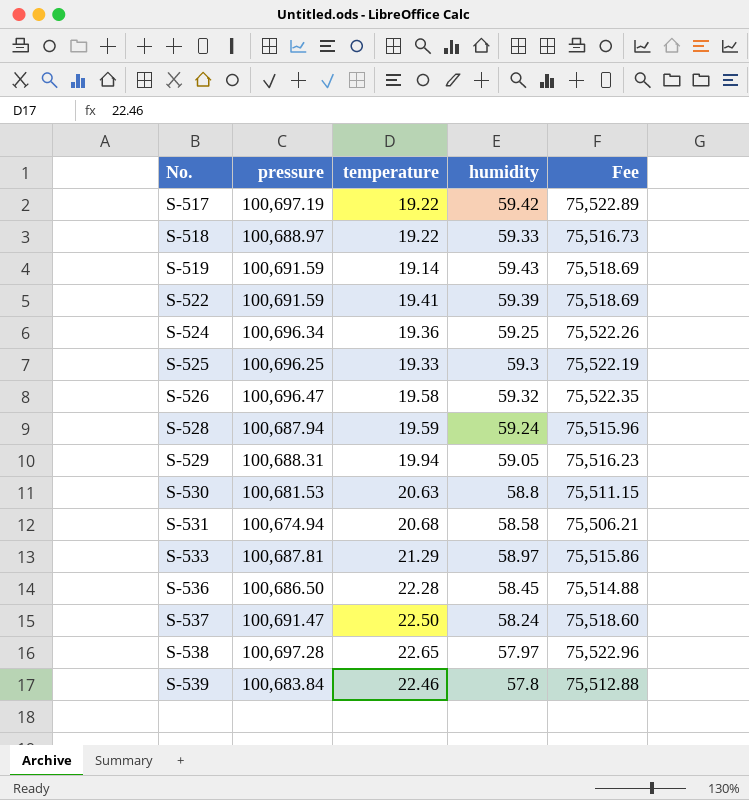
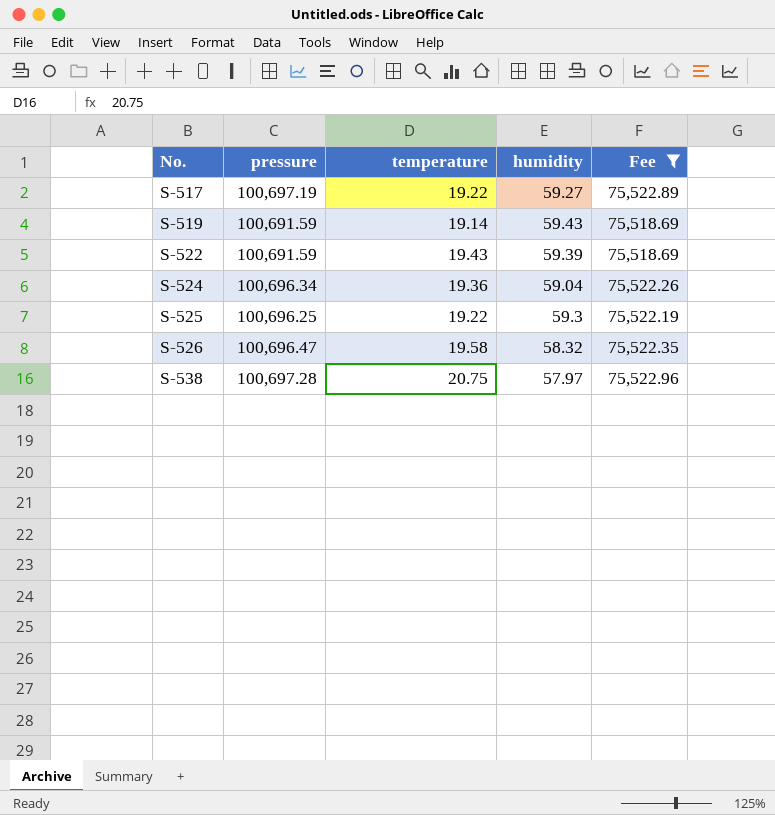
filter: none -> Fee >= 75,518.69
S-517 | humidity: 59.42 -> 59.27
S-522 | temperature: 19.41 -> 19.43
S-524 | humidity: 59.25 -> 59.04
S-525 | temperature: 19.33 -> 19.22
S-526 | humidity: 59.32 -> 58.32
S-538 | temperature: 22.65 -> 20.75

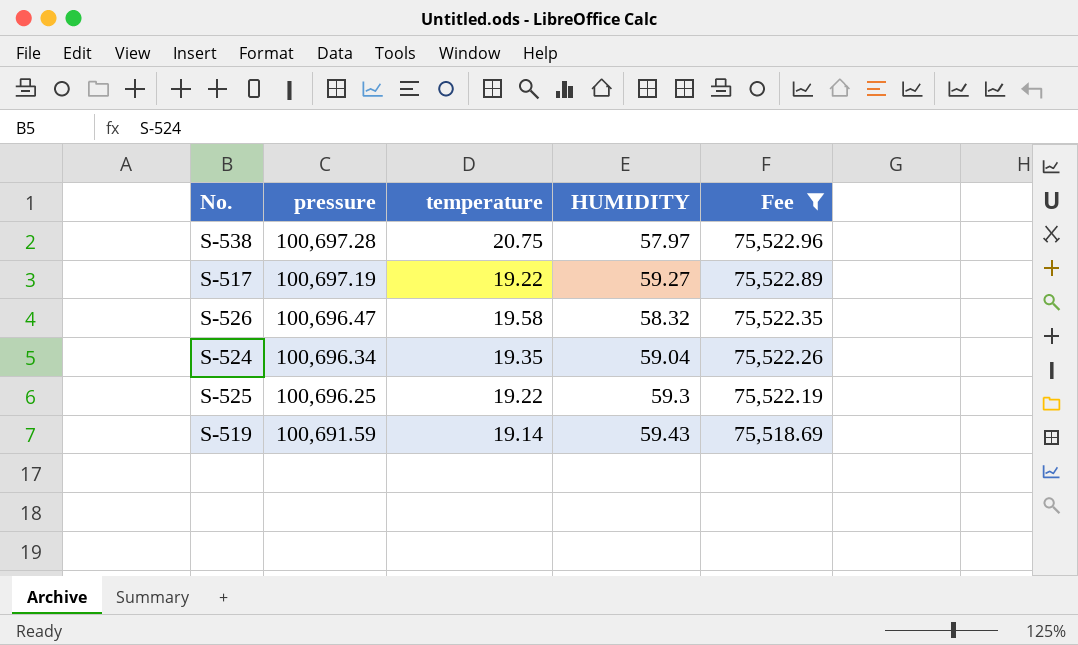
row order: No. ascending -> pressure descending
column name: humidity -> HUMIDITY
row S-522: 100,691.59 | 19.43 | 59.39 | 75,518.69 -> none
S-524 | temperature: 19.36 -> 19.35

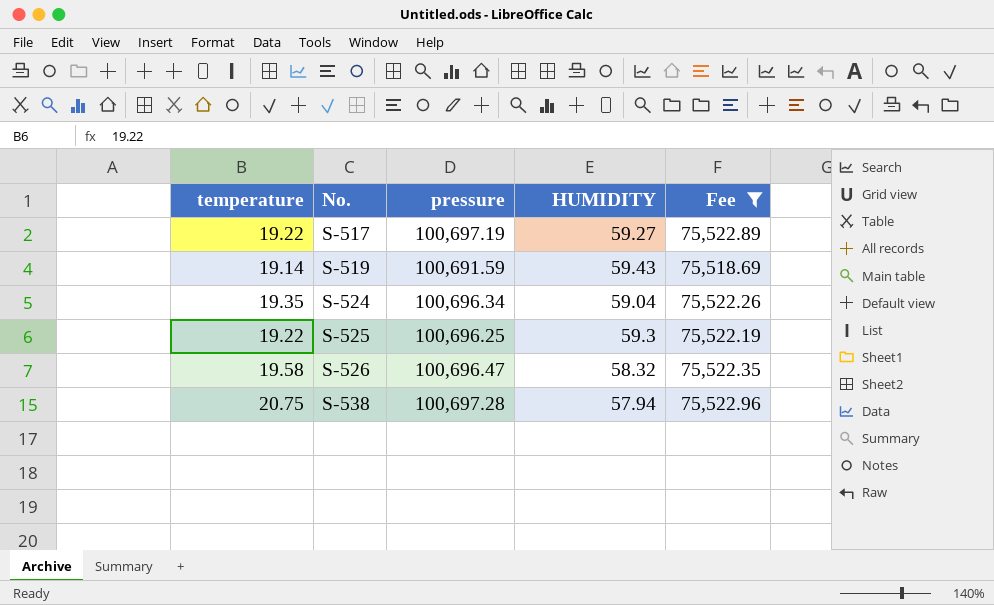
row order: pressure descending -> No. ascending
column temperature | position: 3 -> 1
S-538 | HUMIDITY: 57.97 -> 57.94

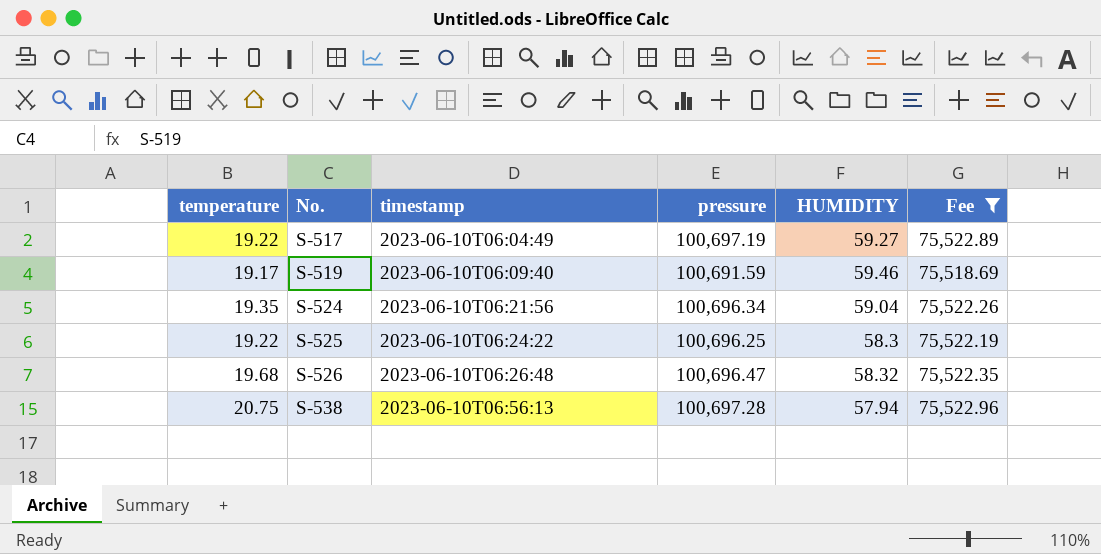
column timestamp | position: none -> 3
S-519 | temperature: 19.14 -> 19.17
S-519 | HUMIDITY: 59.43 -> 59.46
S-525 | HUMIDITY: 59.3 -> 58.3
S-526 | temperature: 19.58 -> 19.68

